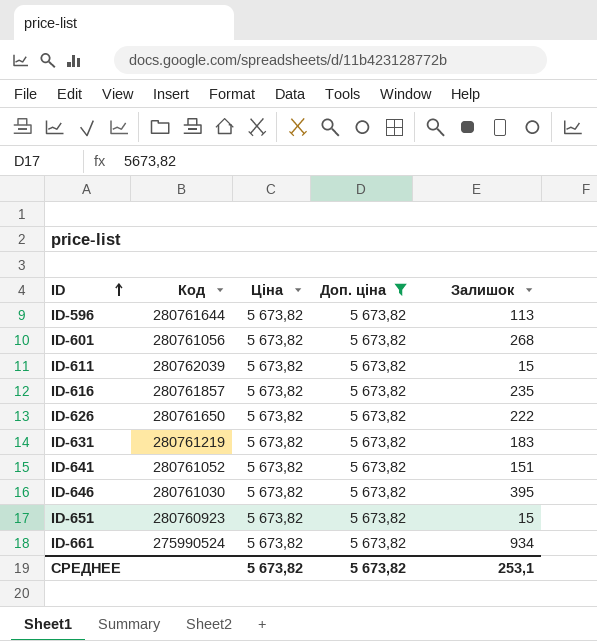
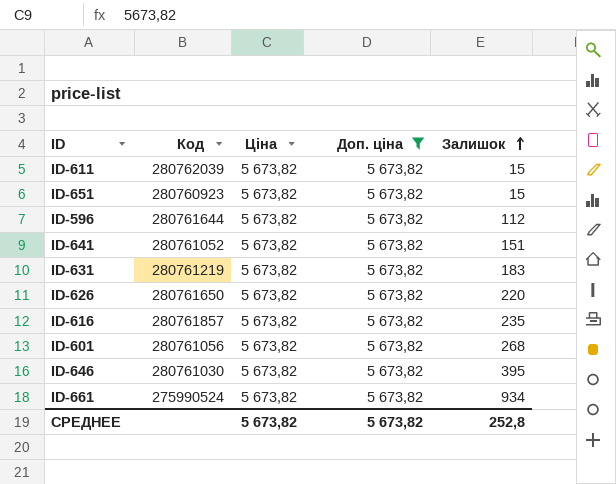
row order: ID ascending -> Залишок ascending
ID-596 | Залишок: 113 -> 112
ID-626 | Залишок: 222 -> 220
СРЕДНЕЕ | Залишок: 253,1 -> 252,8

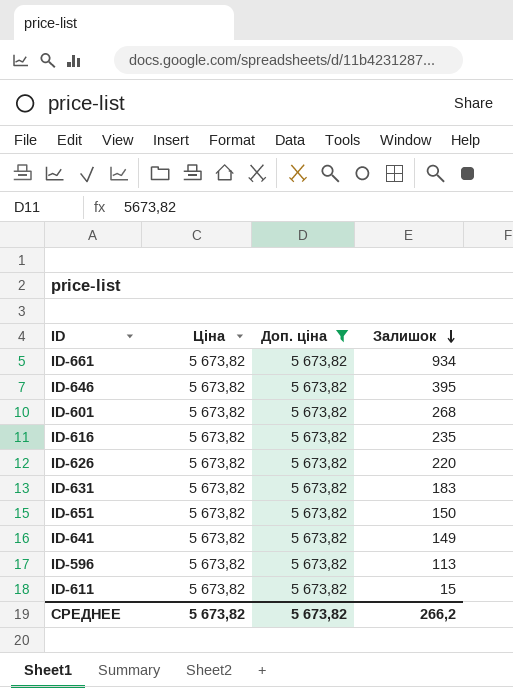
row order: Залишок ascending -> Залишок descending
column Код | position: 2 -> none
ID-651 | Залишок: 15 -> 150
ID-641 | Залишок: 151 -> 149
ID-596 | Залишок: 112 -> 113
СРЕДНЕЕ | Залишок: 252,8 -> 266,2

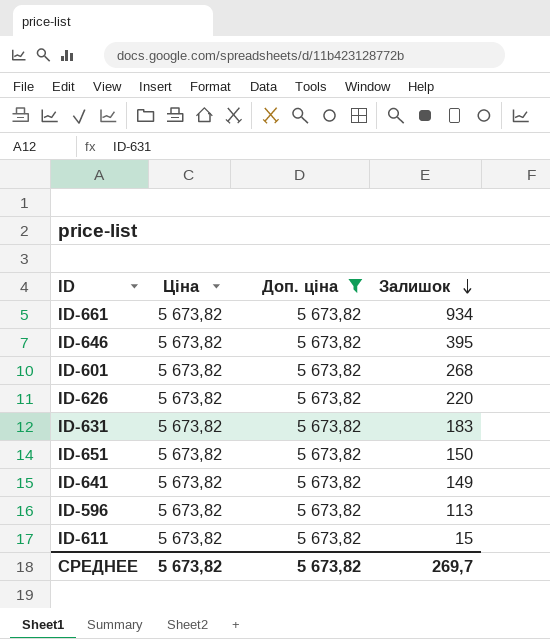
row ID-616: 5 673,82 | 5 673,82 | 235 -> none
СРЕДНЕЕ | Залишок: 266,2 -> 269,7

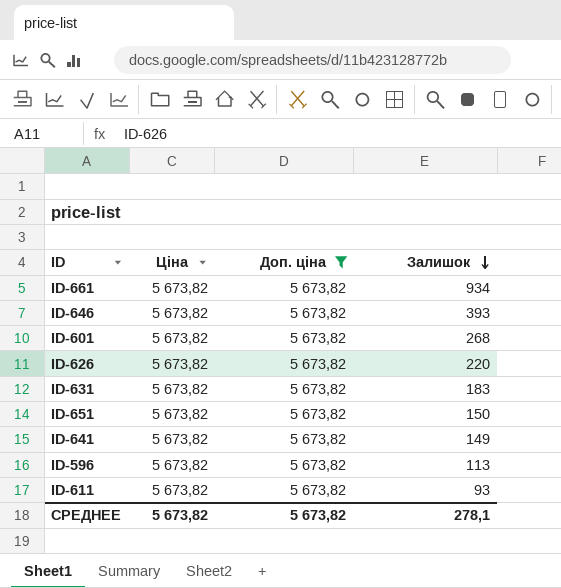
ID-646 | Залишок: 395 -> 393
ID-611 | Залишок: 15 -> 93
СРЕДНЕЕ | Залишок: 269,7 -> 278,1

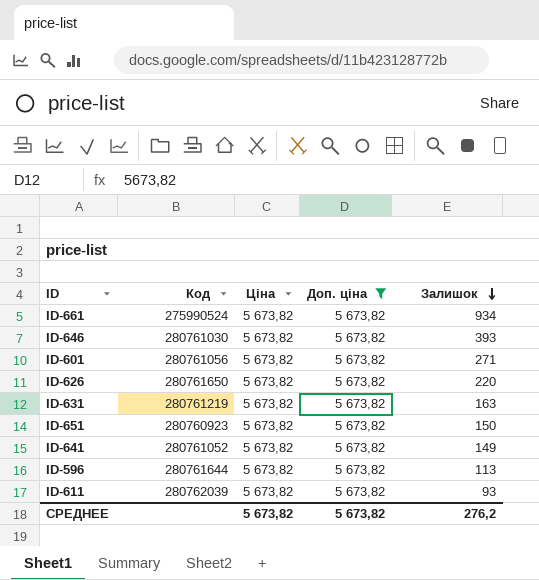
column Код | position: none -> 2
ID-601 | Залишок: 268 -> 271
ID-631 | Залишок: 183 -> 163
СРЕДНЕЕ | Залишок: 278,1 -> 276,2

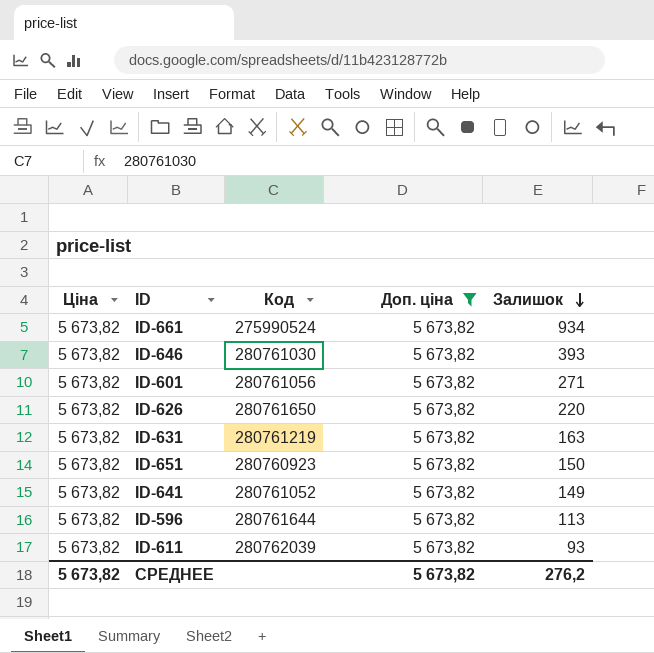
column Ціна | position: 3 -> 1

